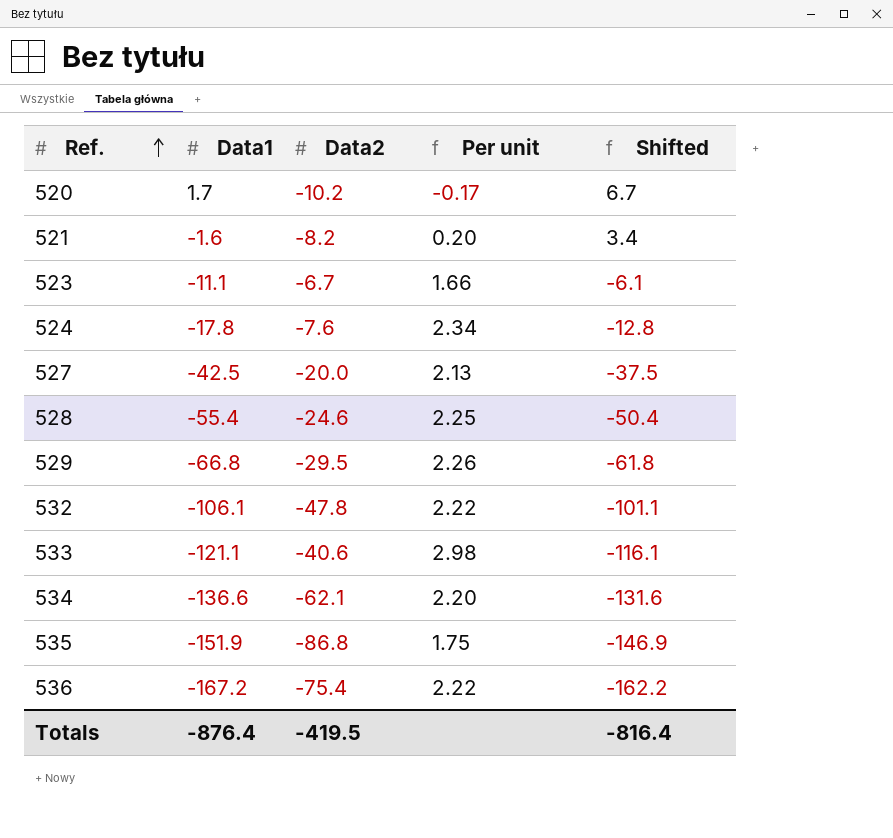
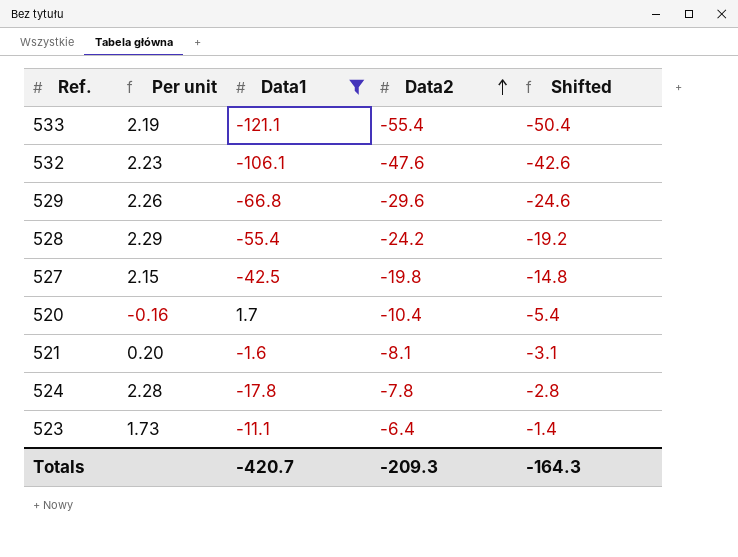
filter: none -> Data1 >= -121.1
row order: Ref. ascending -> Data2 ascending
column Per unit | position: 4 -> 2
column Shifted | formula: [Data1] + 5 -> [Data2] + 5
533 | Per unit: 2.98 -> 2.19
533 | Data2: -40.6 -> -55.4
532 | Per unit: 2.22 -> 2.23
532 | Data2: -47.8 -> -47.6
529 | Data2: -29.5 -> -29.6
528 | Per unit: 2.25 -> 2.29
528 | Data2: -24.6 -> -24.2
527 | Per unit: 2.13 -> 2.15
527 | Data2: -20.0 -> -19.8
520 | Per unit: -0.17 -> -0.16
520 | Data2: -10.2 -> -10.4
521 | Data2: -8.2 -> -8.1
524 | Per unit: 2.34 -> 2.28
524 | Data2: -7.6 -> -7.8
523 | Per unit: 1.66 -> 1.73
523 | Data2: -6.7 -> -6.4
Totals | Data1: -876.4 -> -420.7
Totals | Data2: -419.5 -> -209.3
Totals | Shifted: -816.4 -> -164.3

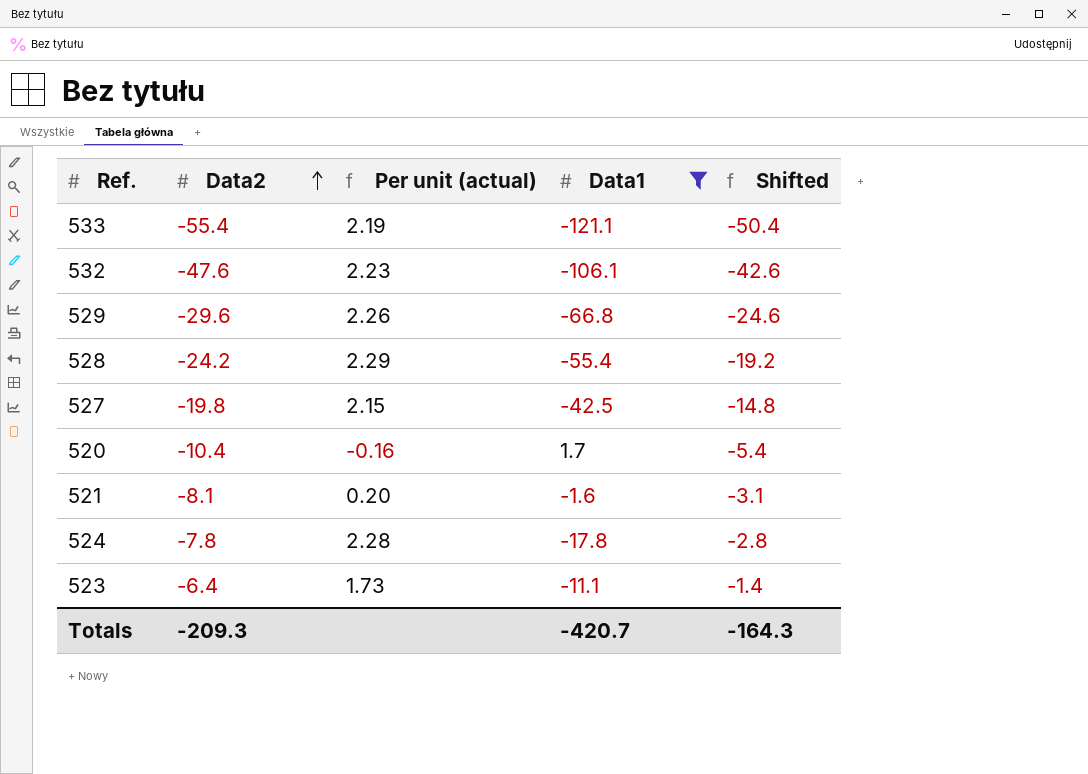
column Data2 | position: 4 -> 2
column name: Per unit -> Per unit (actual)

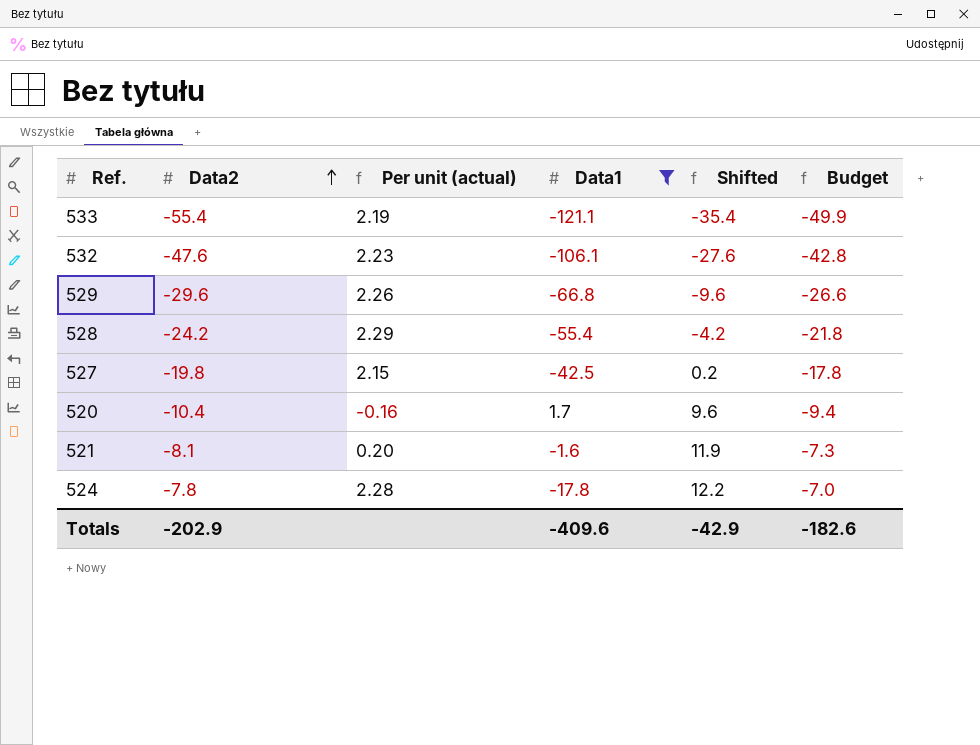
column Shifted | formula: [Data2] + 5 -> [Data2] + 20
column Budget | formula: none -> [Data2] * 0.9
row 523: -6.4 | 1.73 | -11.1 | -1.4 -> none
Totals | Data2: -209.3 -> -202.9
Totals | Data1: -420.7 -> -409.6
Totals | Shifted: -164.3 -> -42.9

